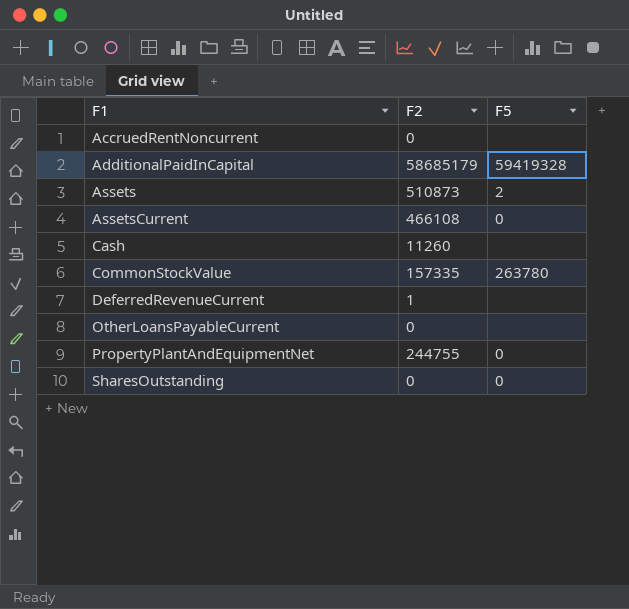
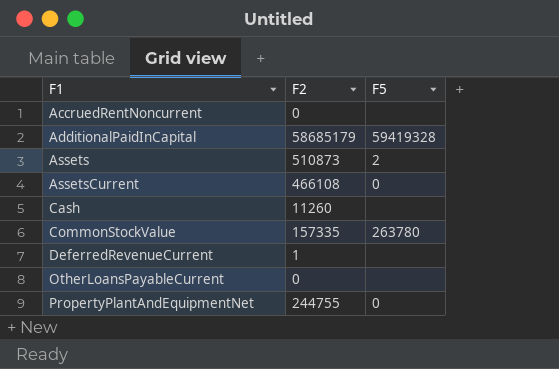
row SharesOutstanding: 0 | 0 -> none

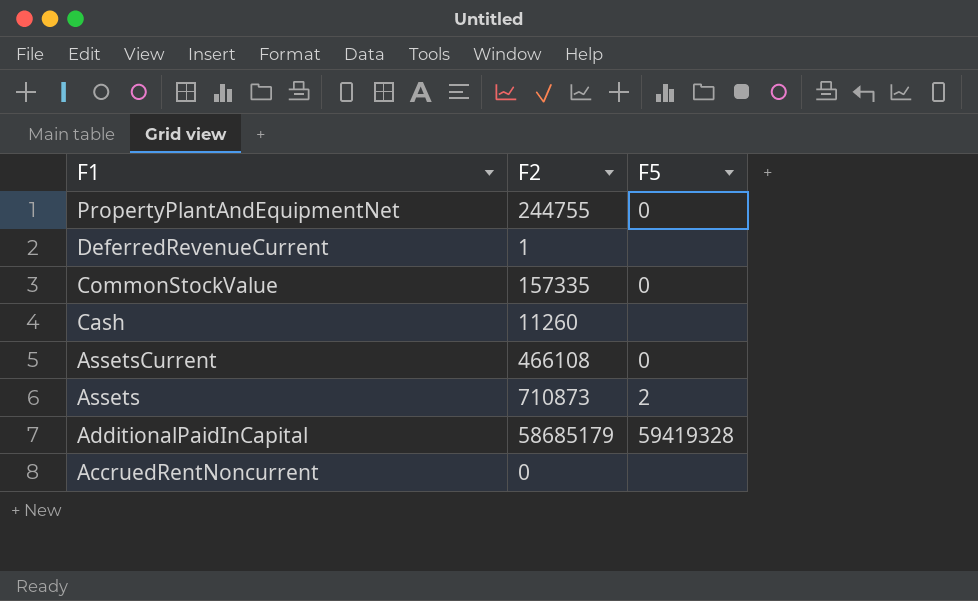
row order: F1 ascending -> F1 descending
row OtherLoansPayableCurrent: 0 | none -> none
CommonStockValue | F5: 263780 -> 0
Assets | F2: 510873 -> 710873

